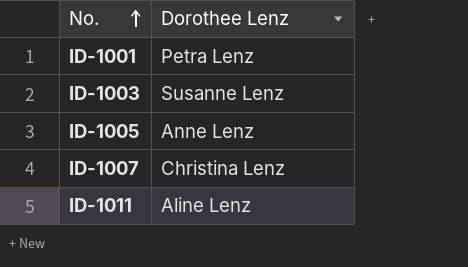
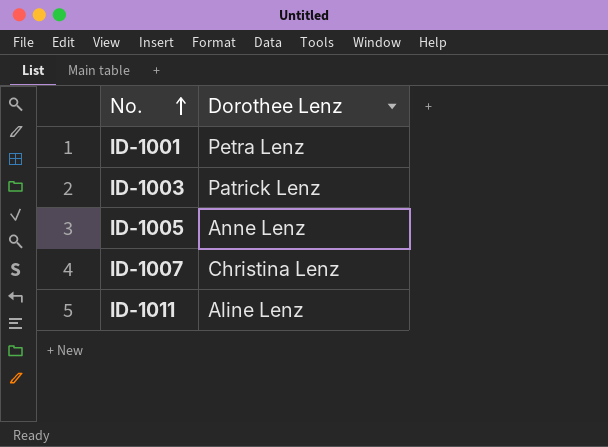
ID-1003 | Dorothee Lenz: Susanne Lenz -> Patrick Lenz

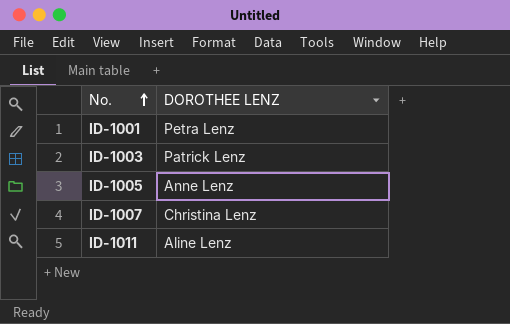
column name: Dorothee Lenz -> DOROTHEE LENZ

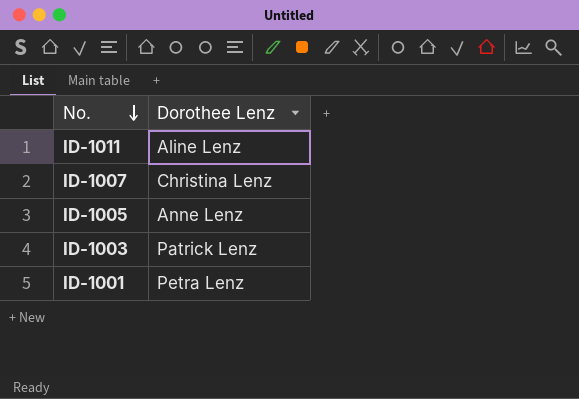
row order: No. ascending -> No. descending
column name: DOROTHEE LENZ -> Dorothee Lenz

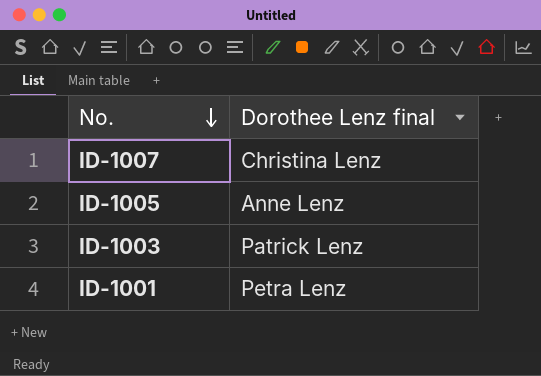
column name: Dorothee Lenz -> Dorothee Lenz final
row ID-1011: Aline Lenz -> none

